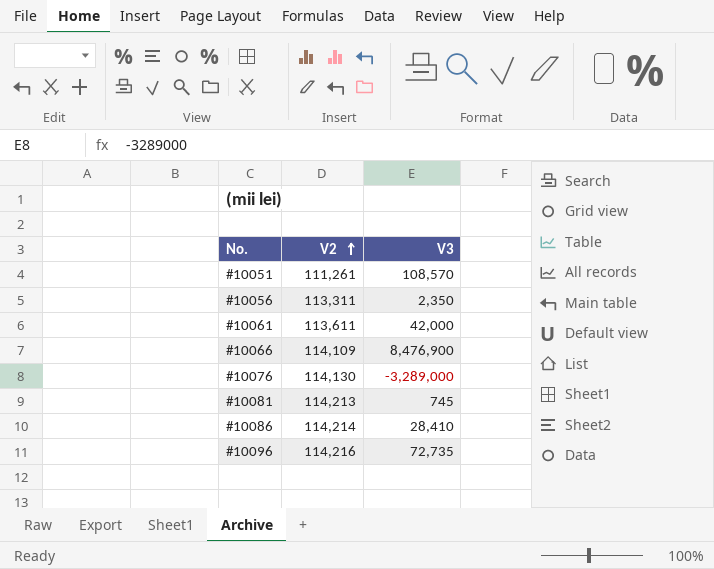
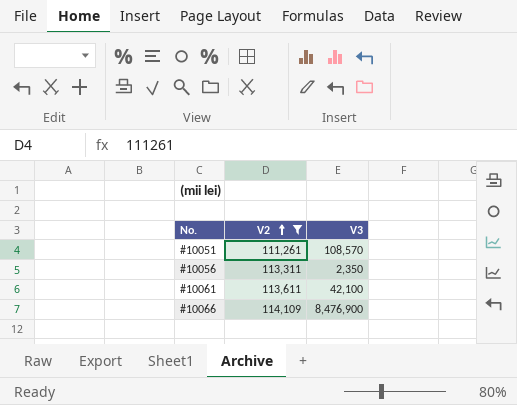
filter: none -> V2 <= 114,109
#10061 | V3: 42,000 -> 42,100

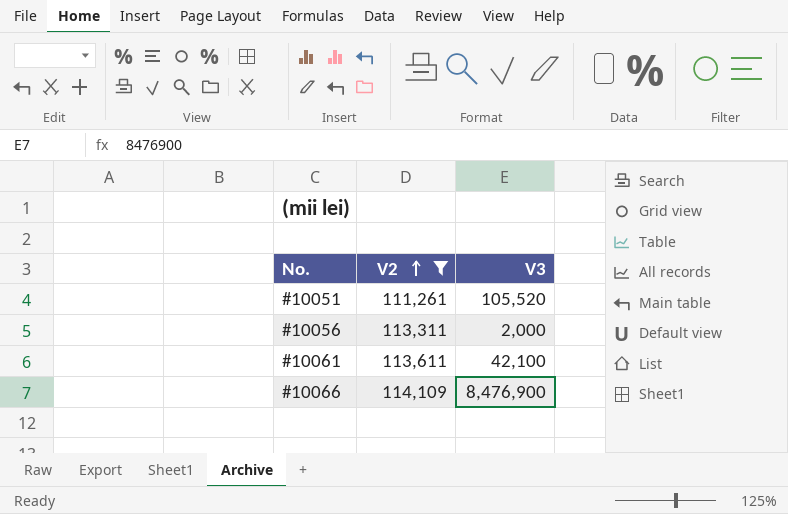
#10051 | V3: 108,570 -> 105,520
#10056 | V3: 2,350 -> 2,000

